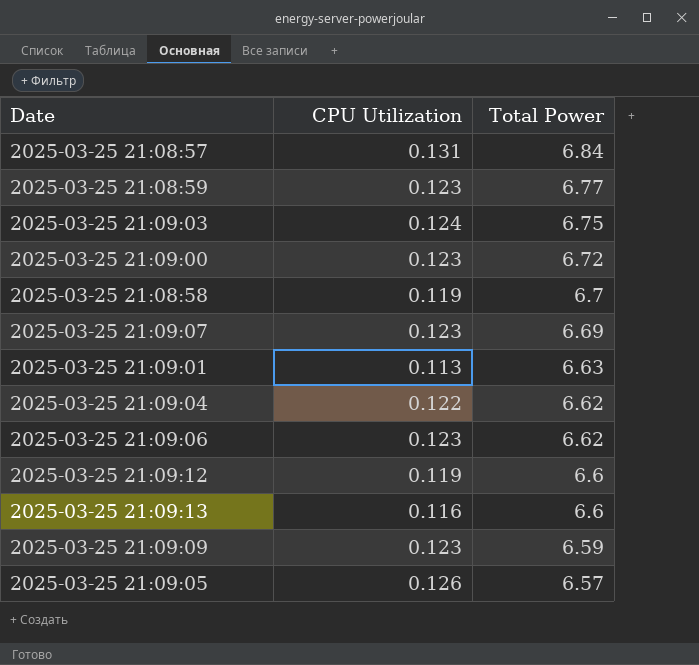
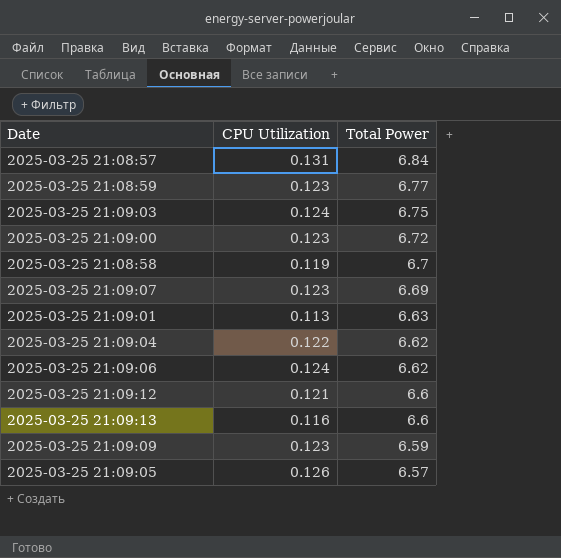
2025-03-25 21:09:06 | CPU Utilization: 0.123 -> 0.124
2025-03-25 21:09:12 | CPU Utilization: 0.119 -> 0.121

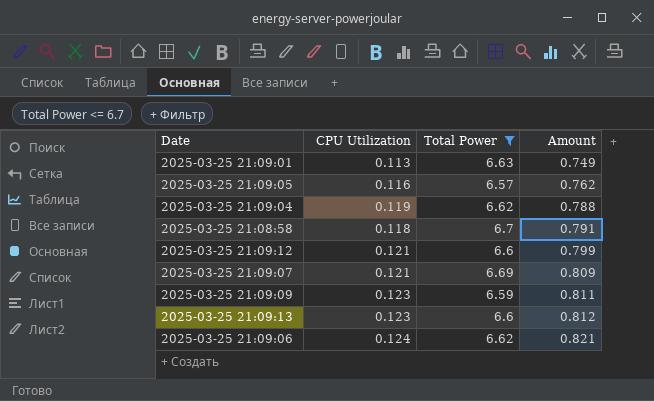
filter: none -> Total Power <= 6.7
row order: Total Power descending -> Amount ascending
column Amount | formula: none -> [CPU Utilization] * [Total Power]
2025-03-25 21:09:05 | CPU Utilization: 0.126 -> 0.116
2025-03-25 21:09:04 | CPU Utilization: 0.122 -> 0.119
2025-03-25 21:08:58 | CPU Utilization: 0.119 -> 0.118
2025-03-25 21:09:07 | CPU Utilization: 0.123 -> 0.121
2025-03-25 21:09:13 | CPU Utilization: 0.116 -> 0.123

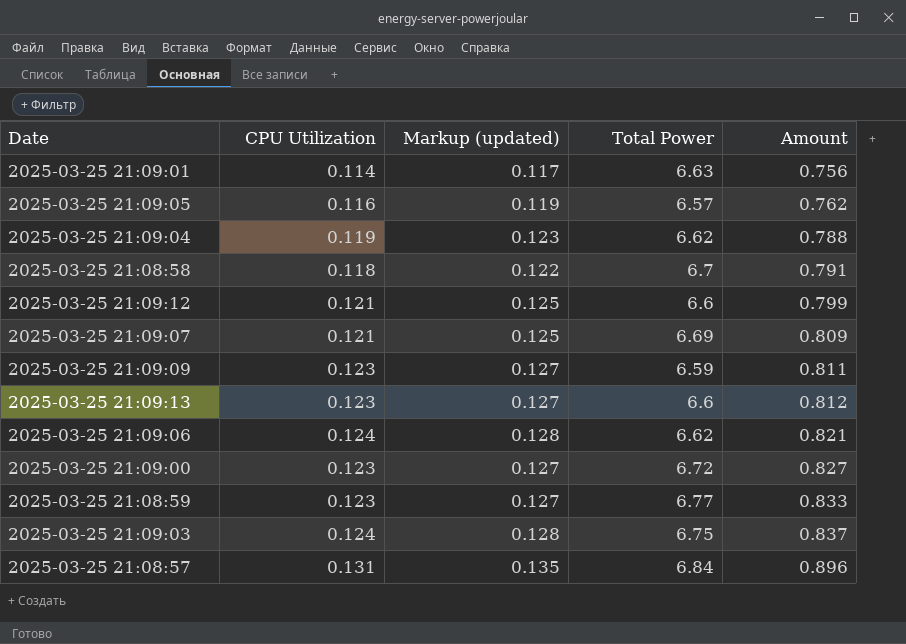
filter: Total Power <= 6.7 -> none
column Markup (updated) | formula: none -> [CPU Utilization] * 1.03
2025-03-25 21:09:01 | CPU Utilization: 0.113 -> 0.114
2025-03-25 21:09:01 | Amount: 0.749 -> 0.756

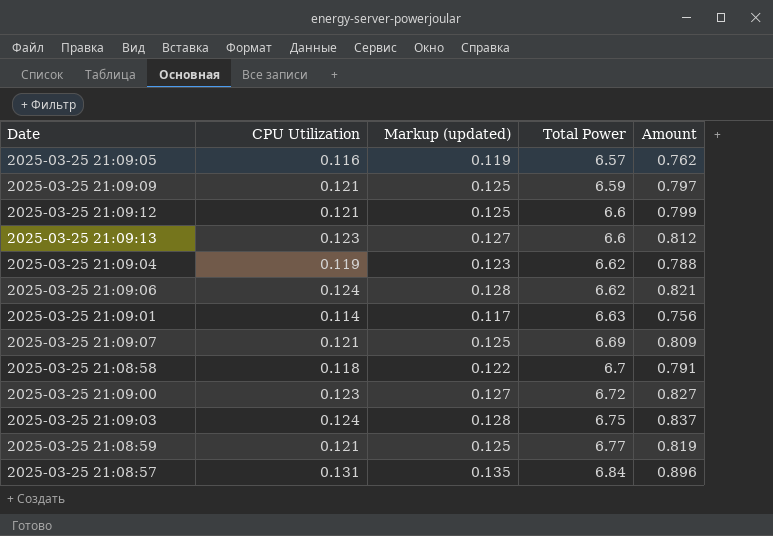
row order: Amount ascending -> Total Power ascending
2025-03-25 21:09:09 | CPU Utilization: 0.123 -> 0.121
2025-03-25 21:09:09 | Markup (updated): 0.127 -> 0.125
2025-03-25 21:09:09 | Amount: 0.811 -> 0.797
2025-03-25 21:08:59 | CPU Utilization: 0.123 -> 0.121
2025-03-25 21:08:59 | Markup (updated): 0.127 -> 0.125
2025-03-25 21:08:59 | Amount: 0.833 -> 0.819

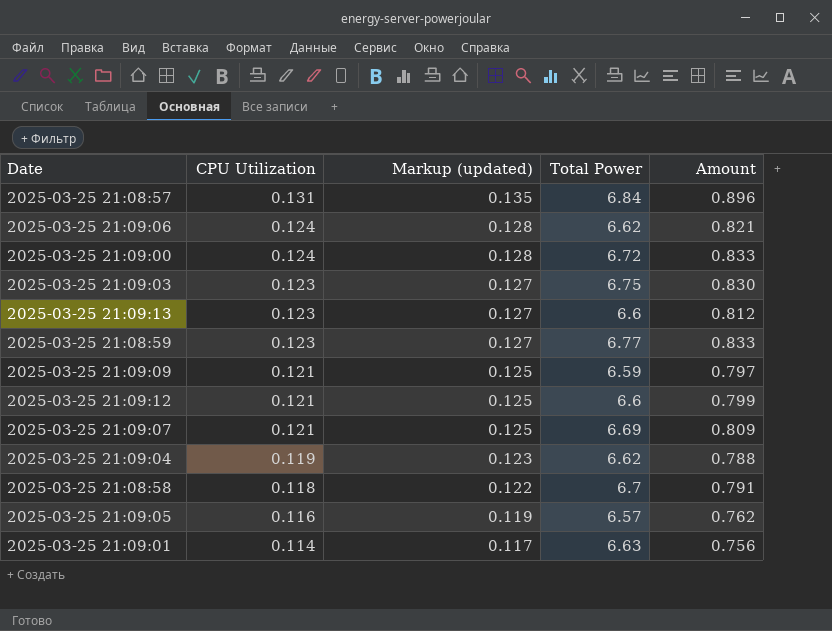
row order: Total Power ascending -> CPU Utilization descending
2025-03-25 21:09:00 | CPU Utilization: 0.123 -> 0.124
2025-03-25 21:09:00 | Markup (updated): 0.127 -> 0.128
2025-03-25 21:09:00 | Amount: 0.827 -> 0.833
2025-03-25 21:09:03 | CPU Utilization: 0.124 -> 0.123
2025-03-25 21:09:03 | Markup (updated): 0.128 -> 0.127
2025-03-25 21:09:03 | Amount: 0.837 -> 0.830
2025-03-25 21:08:59 | CPU Utilization: 0.121 -> 0.123
2025-03-25 21:08:59 | Markup (updated): 0.125 -> 0.127
2025-03-25 21:08:59 | Amount: 0.819 -> 0.833

